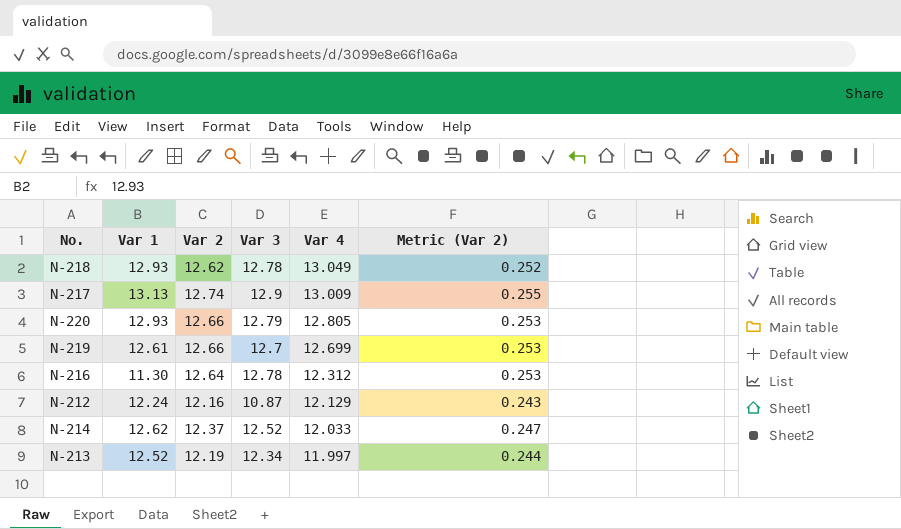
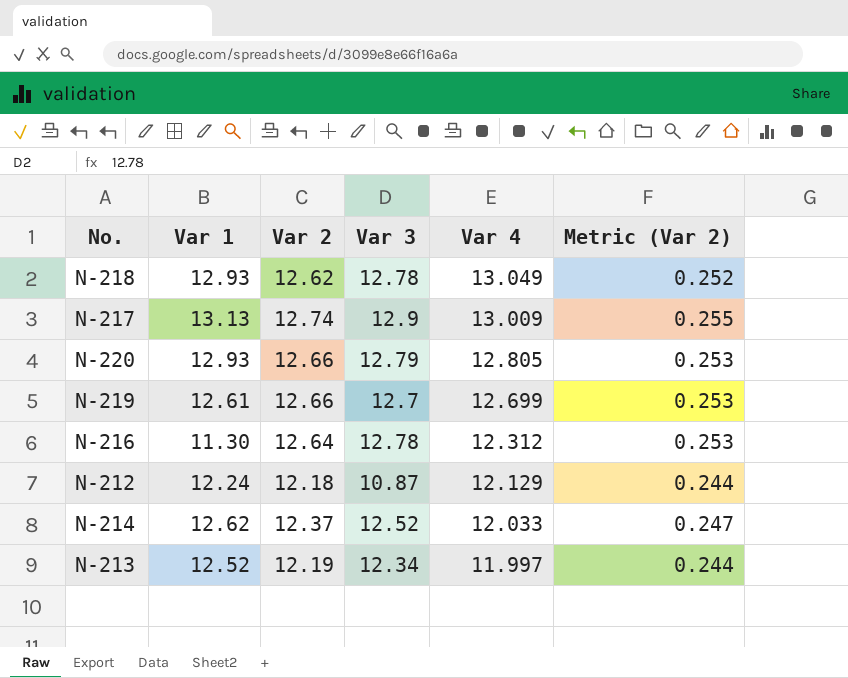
N-212 | Var 2: 12.16 -> 12.18
N-212 | Metric (Var 2): 0.243 -> 0.244

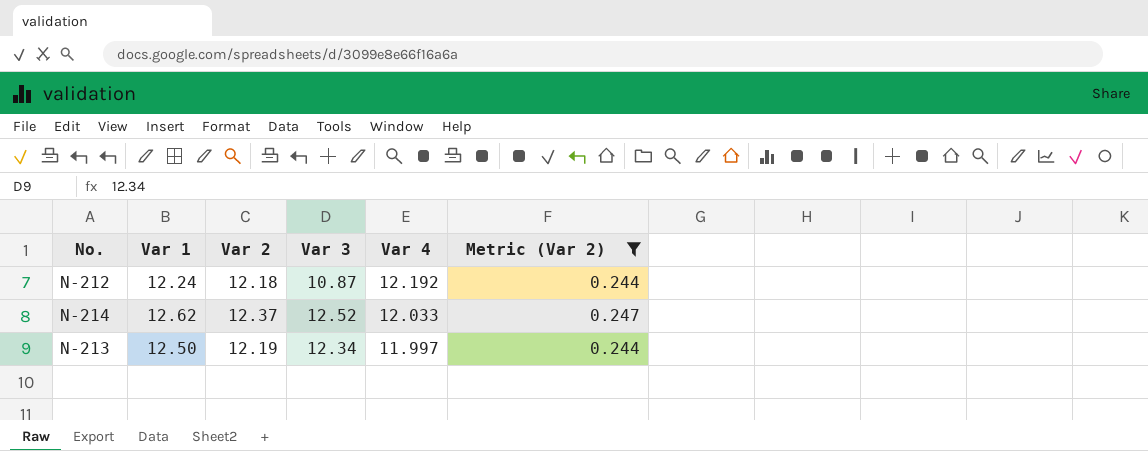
filter: none -> Metric (Var 2) <= 0.247
N-212 | Var 4: 12.129 -> 12.192
N-213 | Var 1: 12.52 -> 12.50

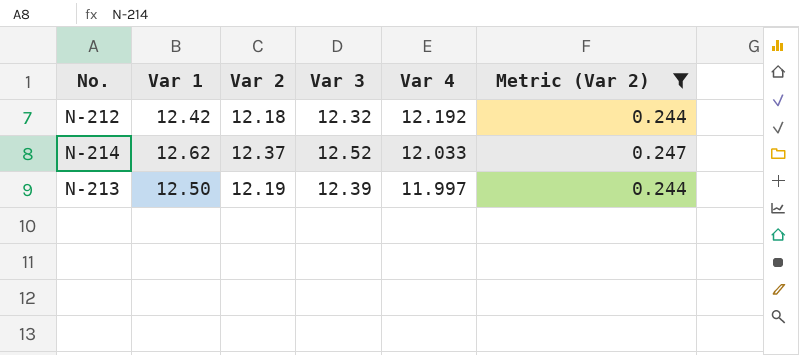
N-212 | Var 1: 12.24 -> 12.42
N-212 | Var 3: 10.87 -> 12.32
N-213 | Var 3: 12.34 -> 12.39

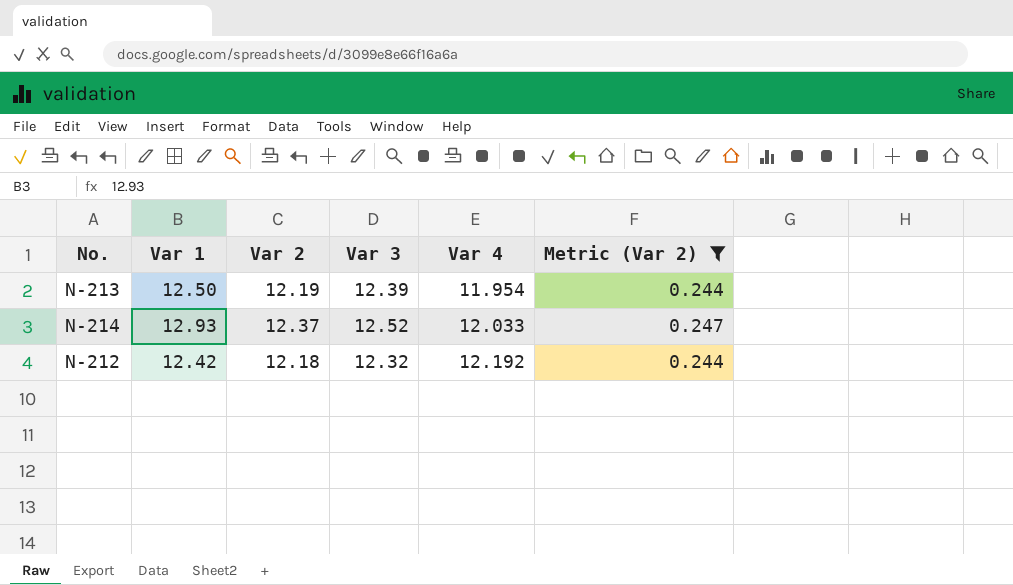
row order: Var 4 descending -> Var 4 ascending
N-213 | Var 4: 11.997 -> 11.954
N-214 | Var 1: 12.62 -> 12.93

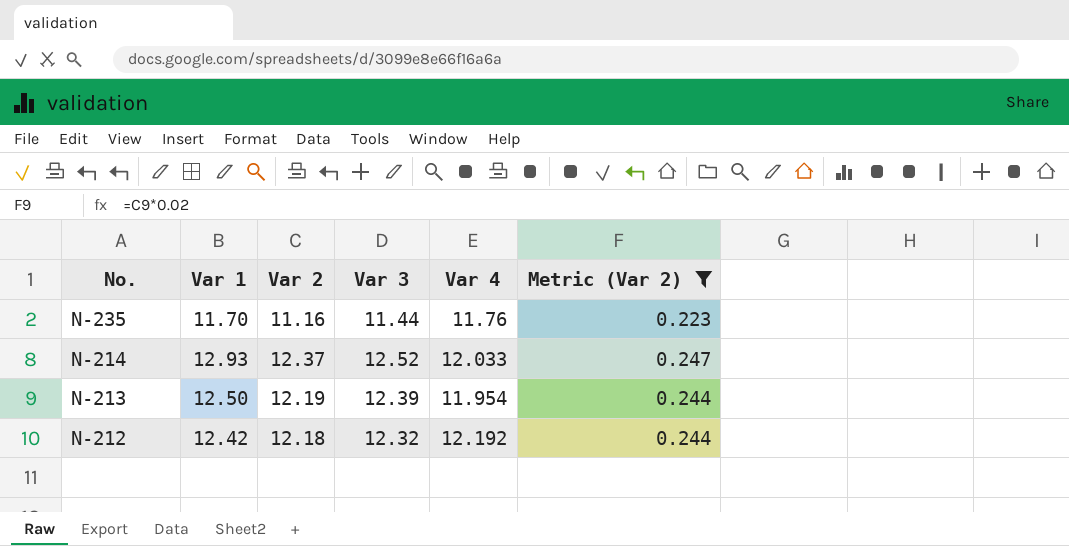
row order: Var 4 ascending -> No. descending
row N-235: none -> 11.70 | 11.16 | 11.44 | 11.76 | 0.223

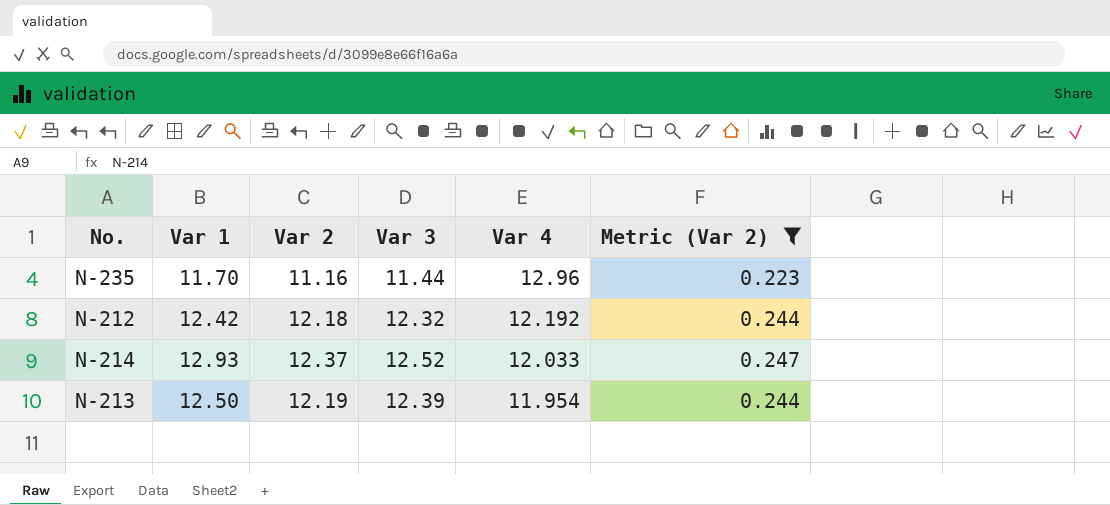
row order: No. descending -> Var 4 descending
N-235 | Var 4: 11.76 -> 12.96

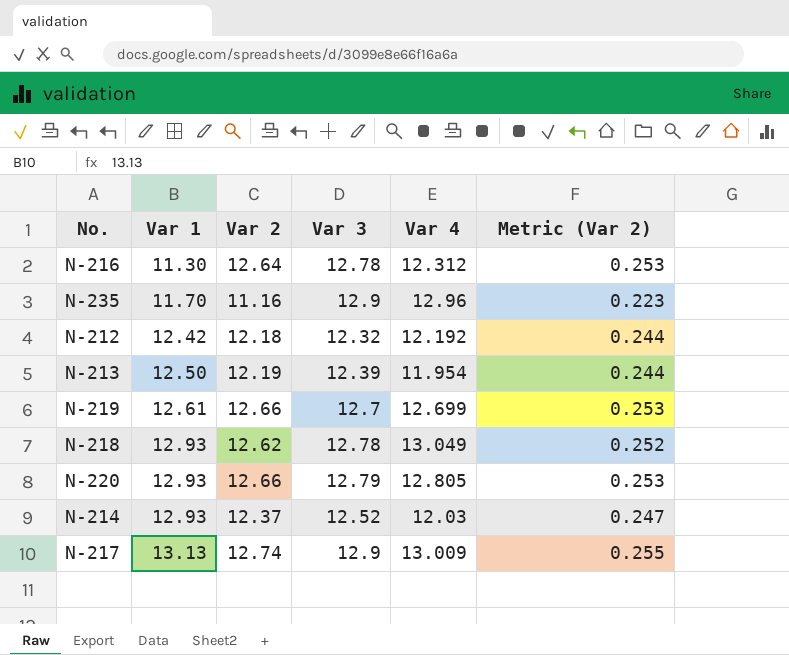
filter: Metric (Var 2) <= 0.247 -> none
row order: Var 4 descending -> Var 1 ascending
N-235 | Var 3: 11.44 -> 12.9
N-214 | Var 4: 12.033 -> 12.03

